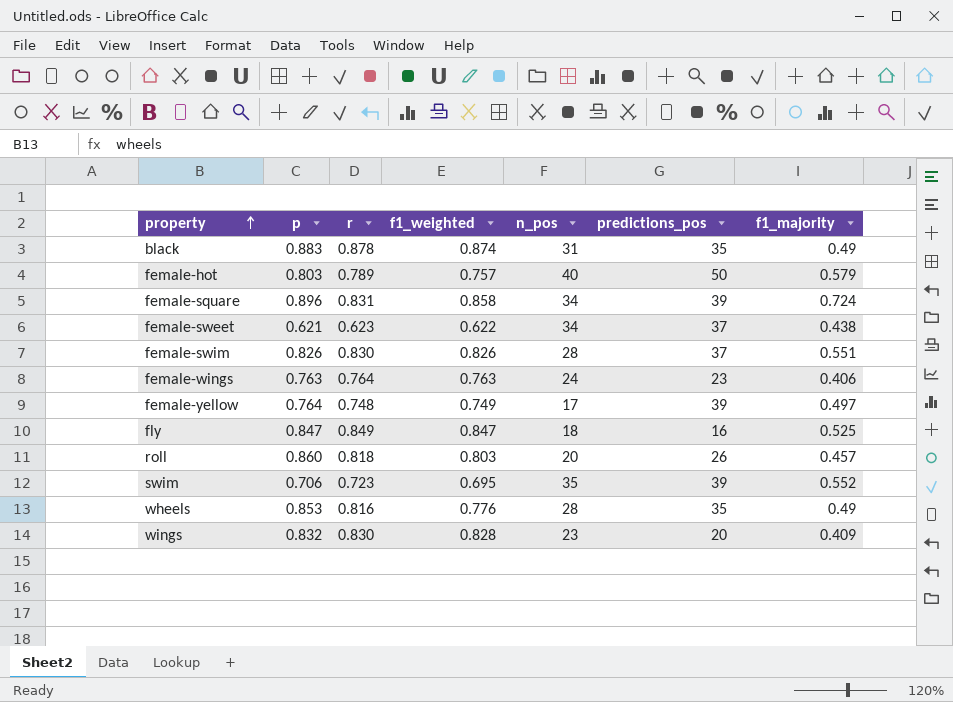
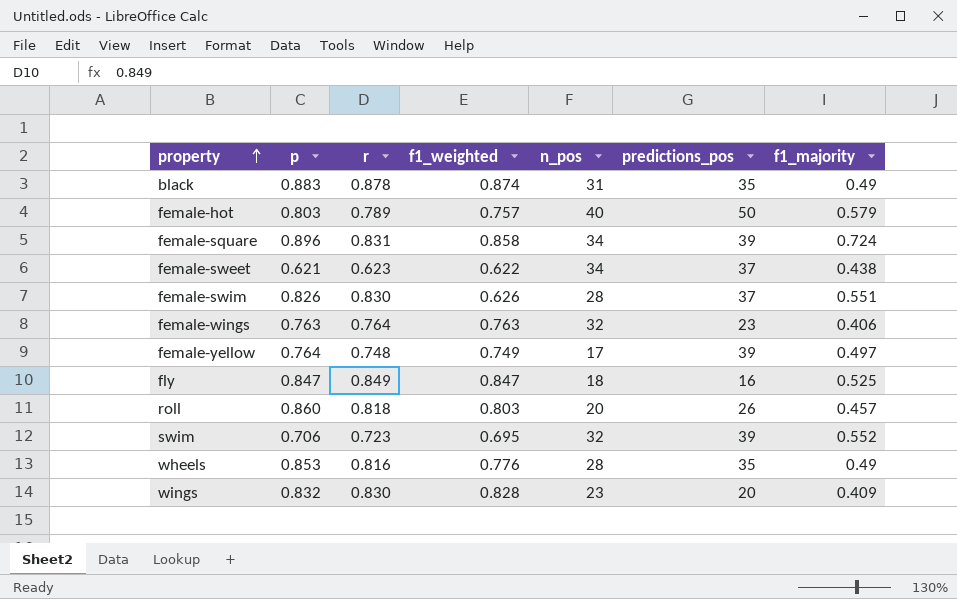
female-swim | f1_weighted: 0.826 -> 0.626
female-wings | n_pos: 24 -> 32
swim | n_pos: 35 -> 32

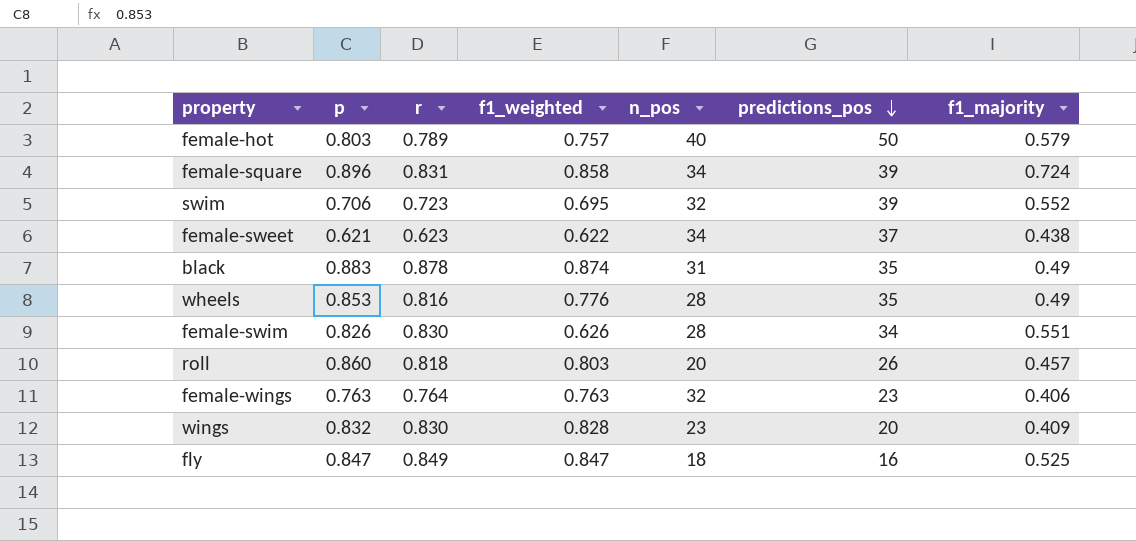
row order: property ascending -> predictions_pos descending
row female-yellow: 0.764 | 0.748 | 0.749 | 17 | 39 | 0.497 -> none
female-swim | predictions_pos: 37 -> 34

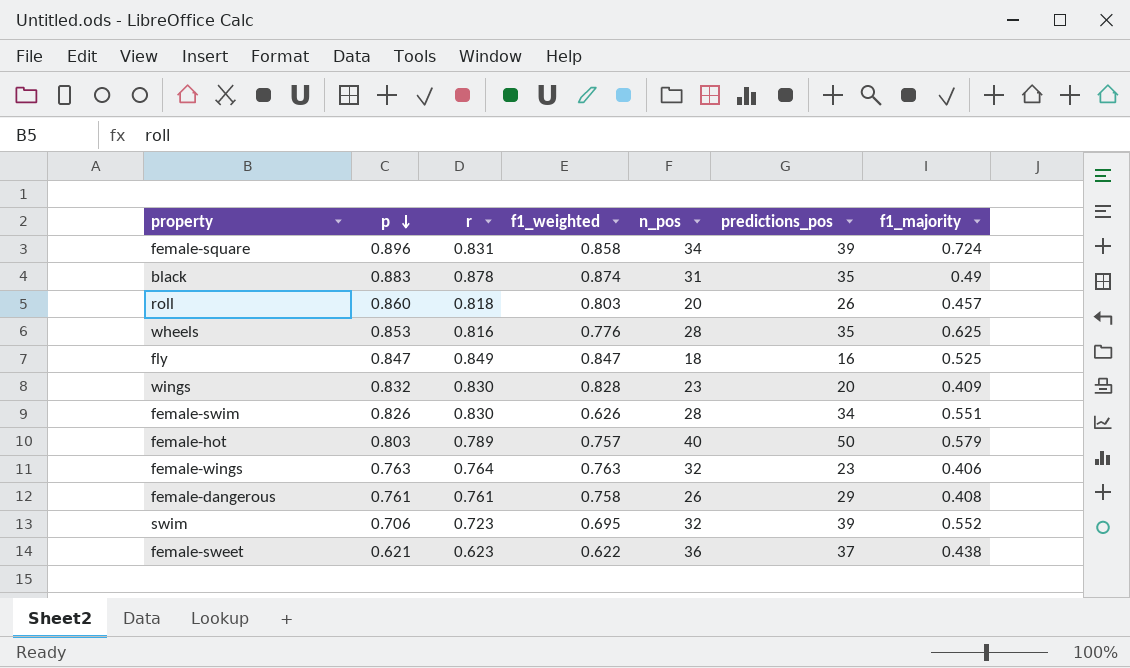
row order: predictions_pos descending -> p descending
wheels | f1_majority: 0.49 -> 0.625
row female-dangerous: none -> 0.761 | 0.761 | 0.758 | 26 | 29 | 0.408
female-sweet | n_pos: 34 -> 36

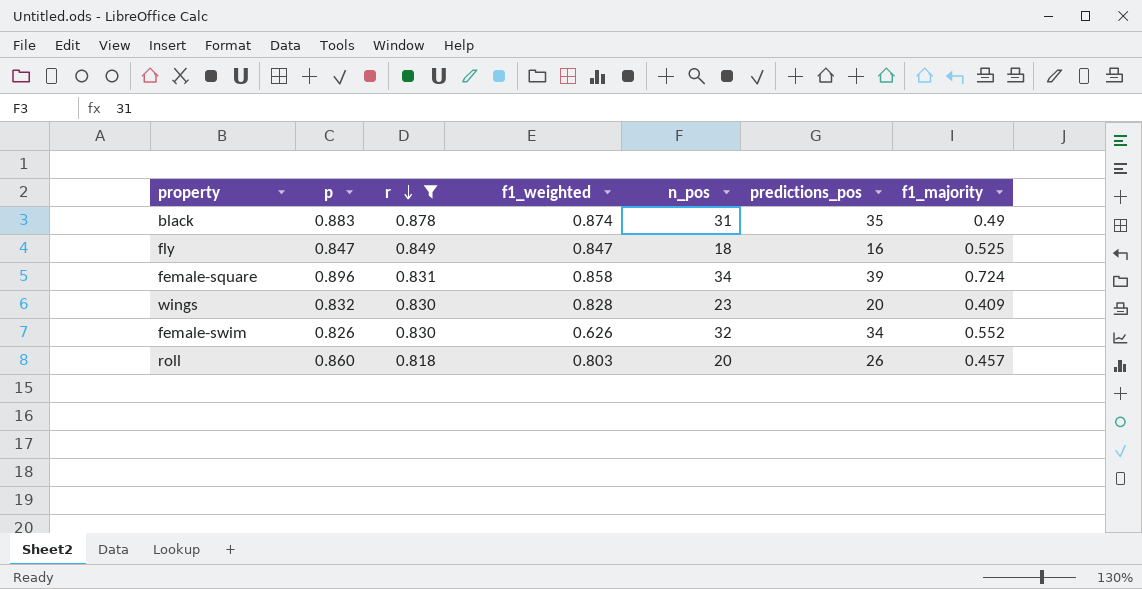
filter: none -> r >= 0.818
row order: p descending -> r descending
female-swim | n_pos: 28 -> 32
female-swim | f1_majority: 0.551 -> 0.552

